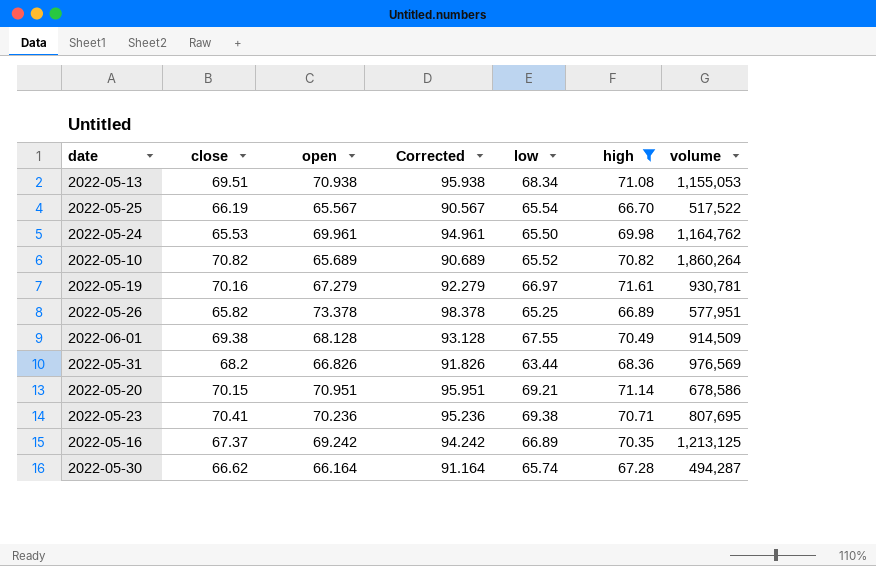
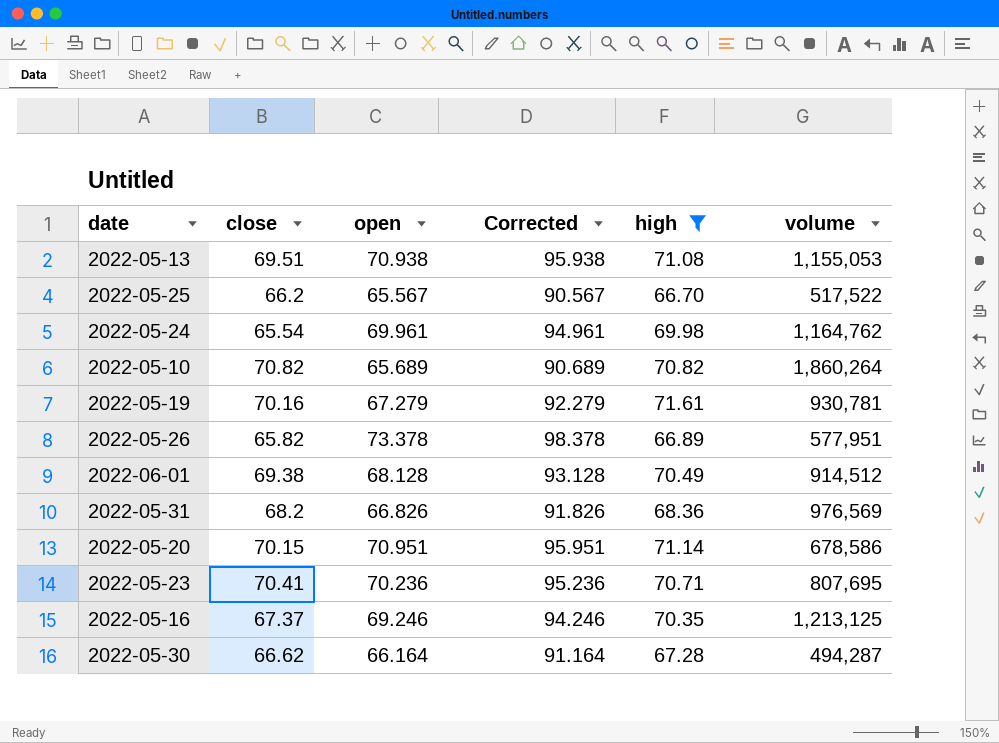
column low | position: 5 -> none
2022-05-25 | close: 66.19 -> 66.2
2022-05-24 | close: 65.53 -> 65.54
2022-06-01 | volume: 914,509 -> 914,512
2022-05-16 | open: 69.242 -> 69.246
2022-05-16 | Corrected: 94.242 -> 94.246

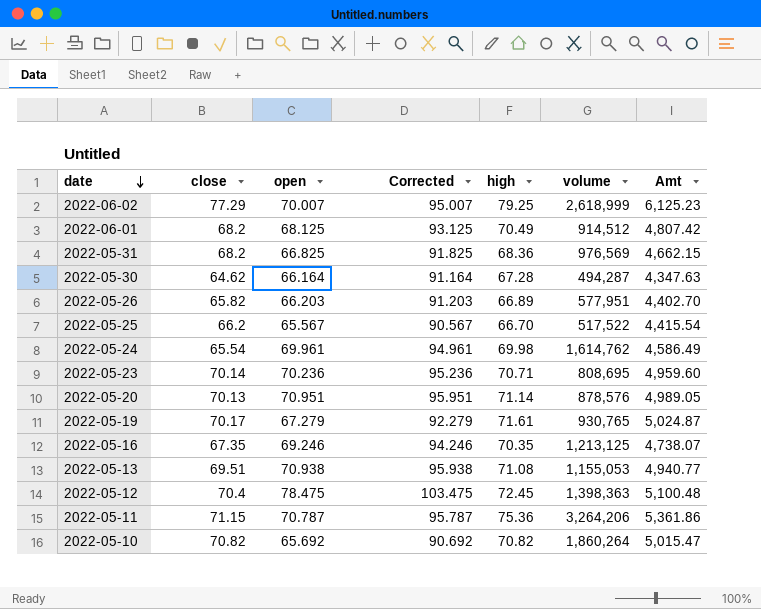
filter: high <= 71.61 -> none
row order: none -> date descending
column Amt | formula: none -> [close] * [high]
2022-06-01 | close: 69.38 -> 68.2
2022-06-01 | open: 68.128 -> 68.125
2022-06-01 | Corrected: 93.128 -> 93.125
2022-05-31 | open: 66.826 -> 66.825
2022-05-31 | Corrected: 91.826 -> 91.825
2022-05-30 | close: 66.62 -> 64.62
2022-05-26 | open: 73.378 -> 66.203
2022-05-26 | Corrected: 98.378 -> 91.203
2022-05-24 | volume: 1,164,762 -> 1,614,762
2022-05-23 | close: 70.41 -> 70.14
2022-05-23 | volume: 807,695 -> 808,695
2022-05-20 | close: 70.15 -> 70.13
2022-05-20 | volume: 678,586 -> 878,576
2022-05-19 | close: 70.16 -> 70.17
2022-05-19 | volume: 930,781 -> 930,765
2022-05-16 | close: 67.37 -> 67.35
2022-05-10 | open: 65.689 -> 65.692
2022-05-10 | Corrected: 90.689 -> 90.692

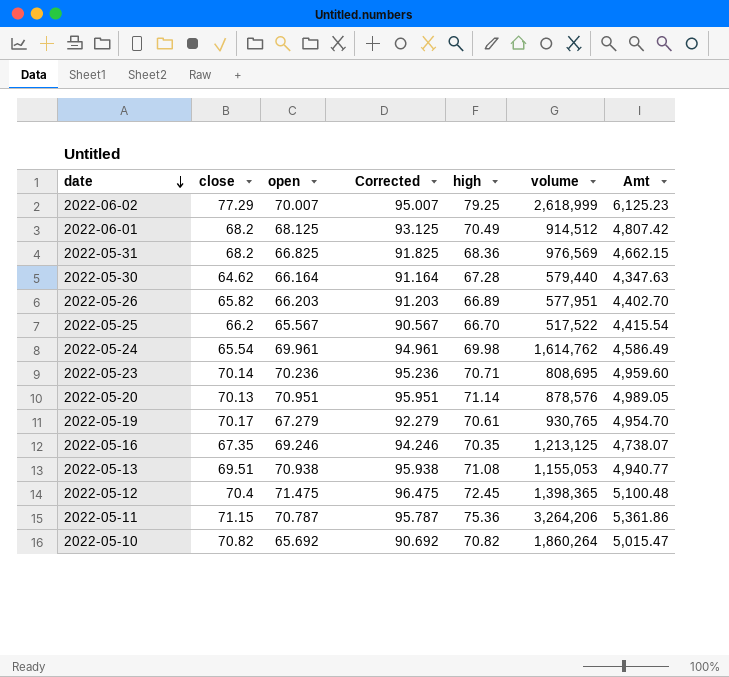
2022-05-30 | volume: 494,287 -> 579,440
2022-05-19 | high: 71.61 -> 70.61
2022-05-19 | Amt: 5,024.87 -> 4,954.70
2022-05-12 | open: 78.475 -> 71.475
2022-05-12 | Corrected: 103.475 -> 96.475
2022-05-12 | volume: 1,398,363 -> 1,398,365

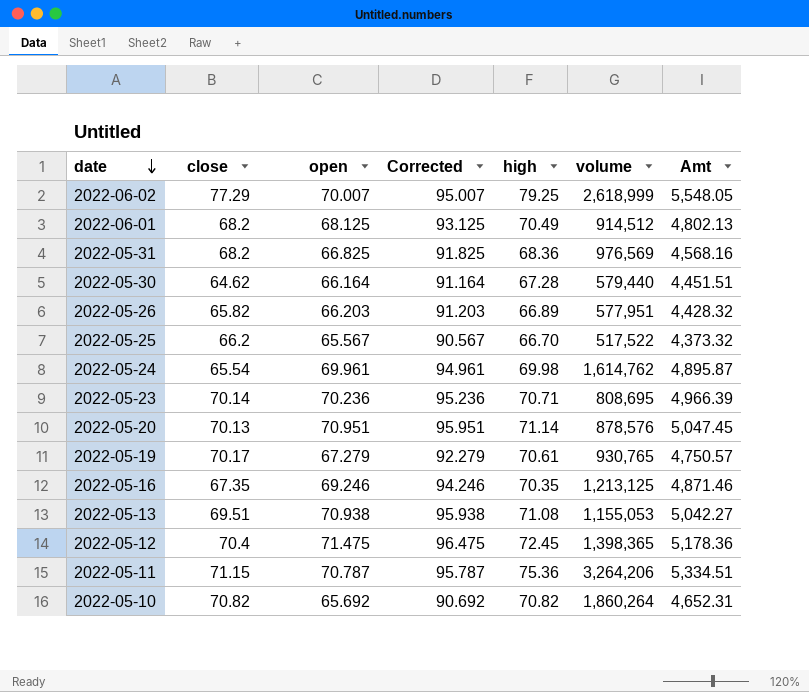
column Amt | formula: [close] * [high] -> [open] * [high]

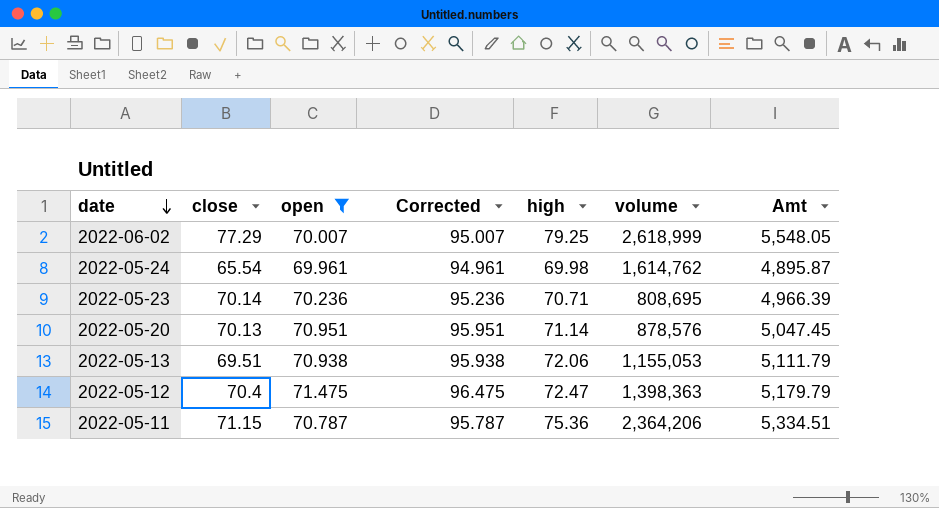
filter: none -> open >= 69.961
2022-05-13 | high: 71.08 -> 72.06
2022-05-13 | Amt: 5,042.27 -> 5,111.79
2022-05-12 | high: 72.45 -> 72.47
2022-05-12 | volume: 1,398,365 -> 1,398,363
2022-05-12 | Amt: 5,178.36 -> 5,179.79
2022-05-11 | volume: 3,264,206 -> 2,364,206

